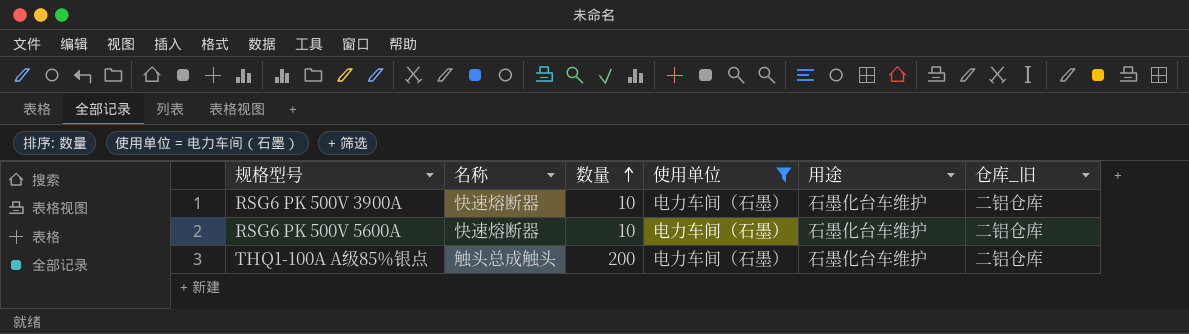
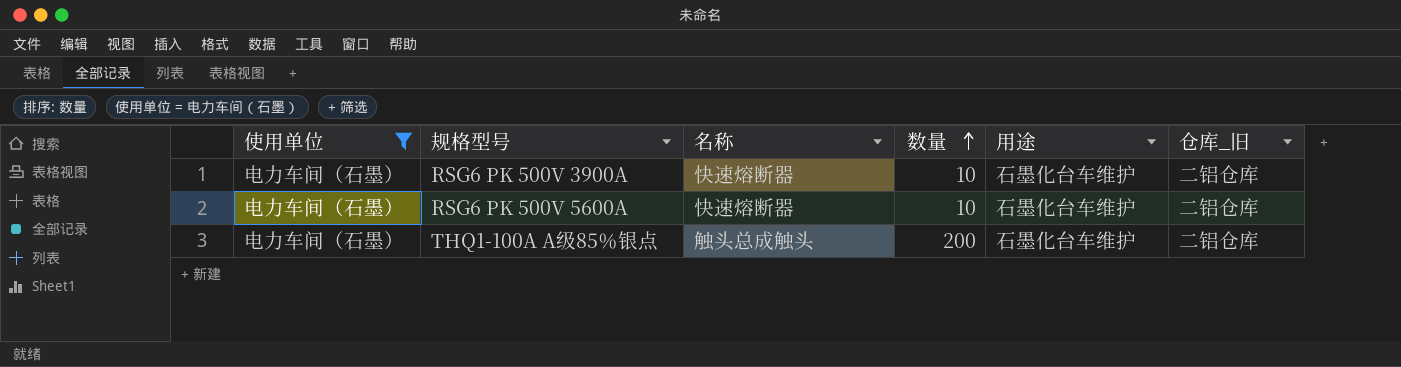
column 使用单位 | position: 4 -> 1

